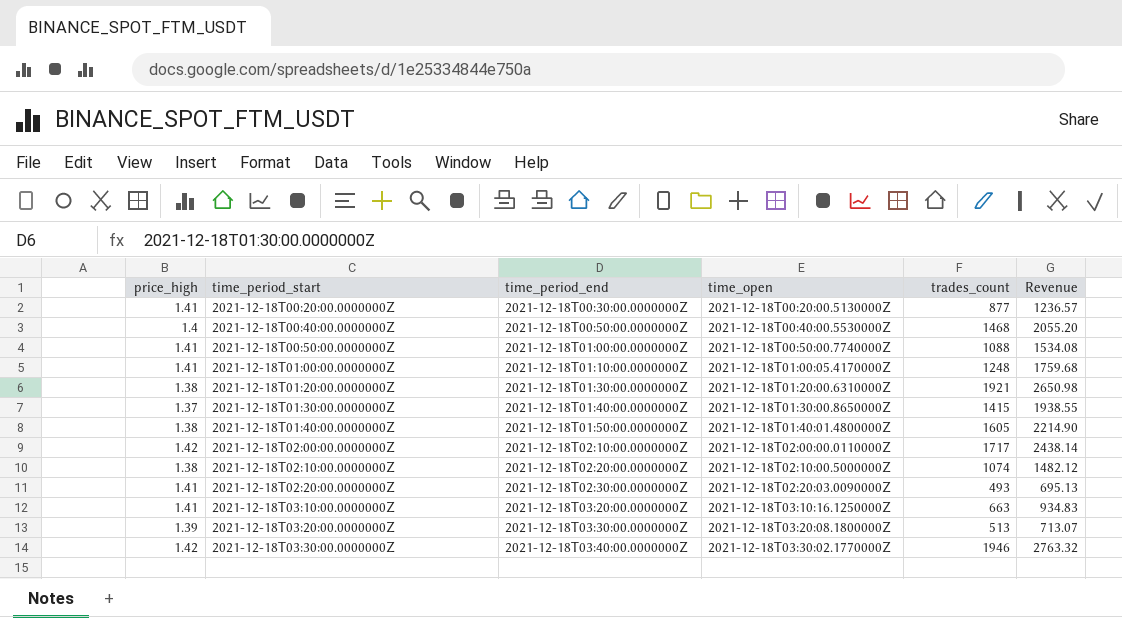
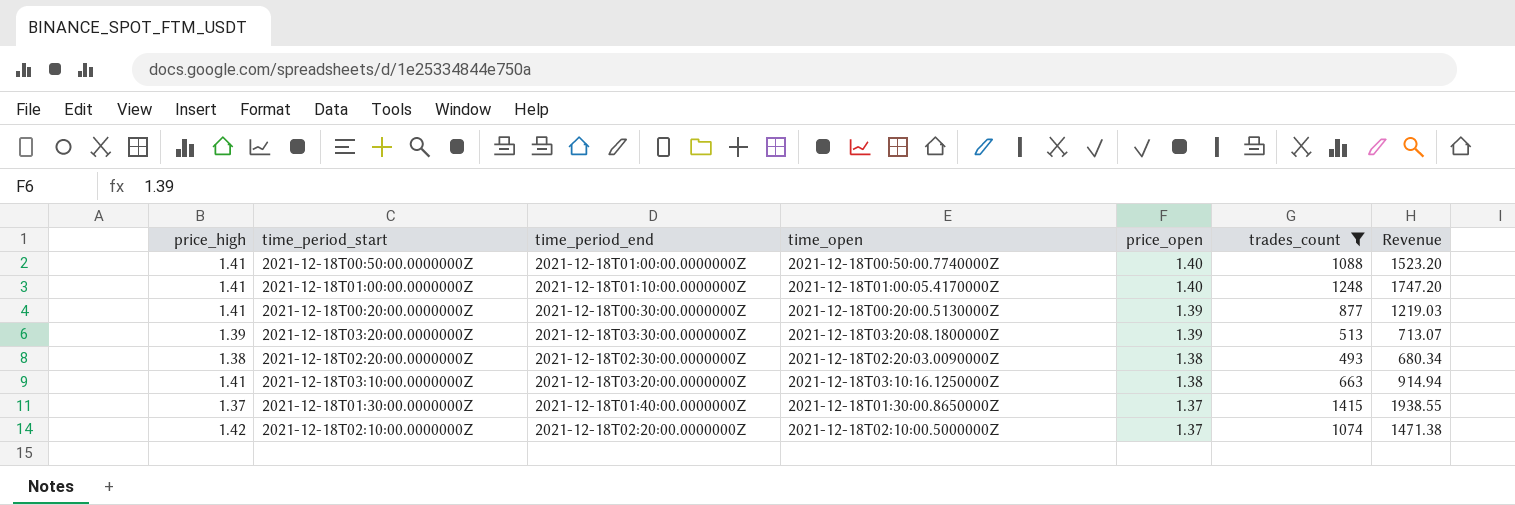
filter: none -> trades_count <= 1415
row order: time_period_start ascending -> price_open descending
column price_open | position: none -> 5
column Revenue | formula: [price_high] * [trades_count] -> [price_open] * [trades_count]
2021-12-18T02:20:00.0000000Z | price_high: 1.41 -> 1.38
2021-12-18T02:10:00.0000000Z | price_high: 1.38 -> 1.42

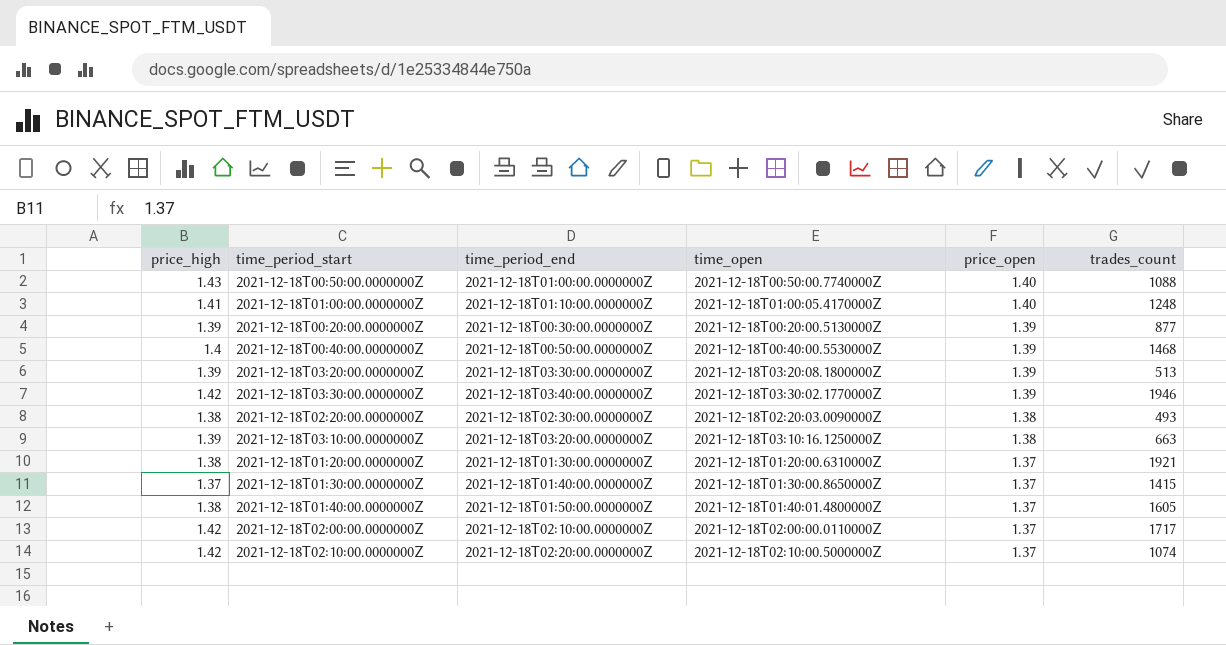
filter: trades_count <= 1415 -> none
column Revenue | formula: [price_open] * [trades_count] -> none
2021-12-18T00:50:00.0000000Z | price_high: 1.41 -> 1.43
2021-12-18T00:20:00.0000000Z | price_high: 1.41 -> 1.39
2021-12-18T03:10:00.0000000Z | price_high: 1.41 -> 1.39

